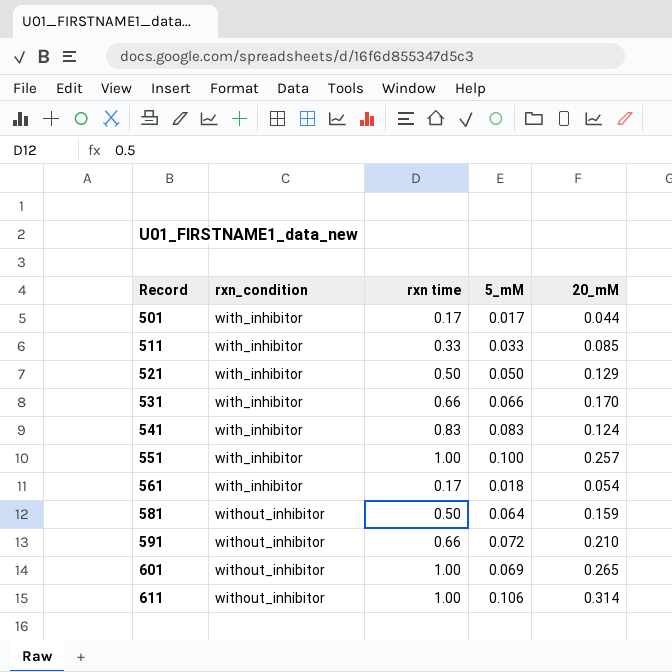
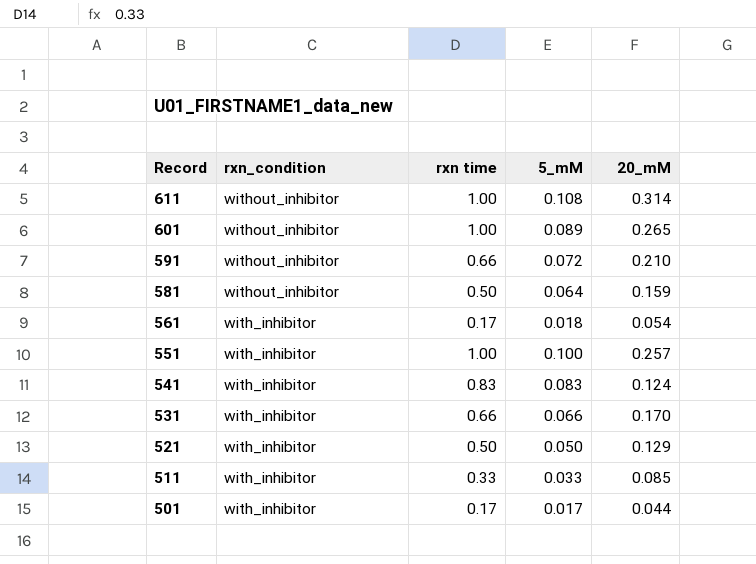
row order: Record ascending -> Record descending
611 | 5_mM: 0.106 -> 0.108
601 | 5_mM: 0.069 -> 0.089

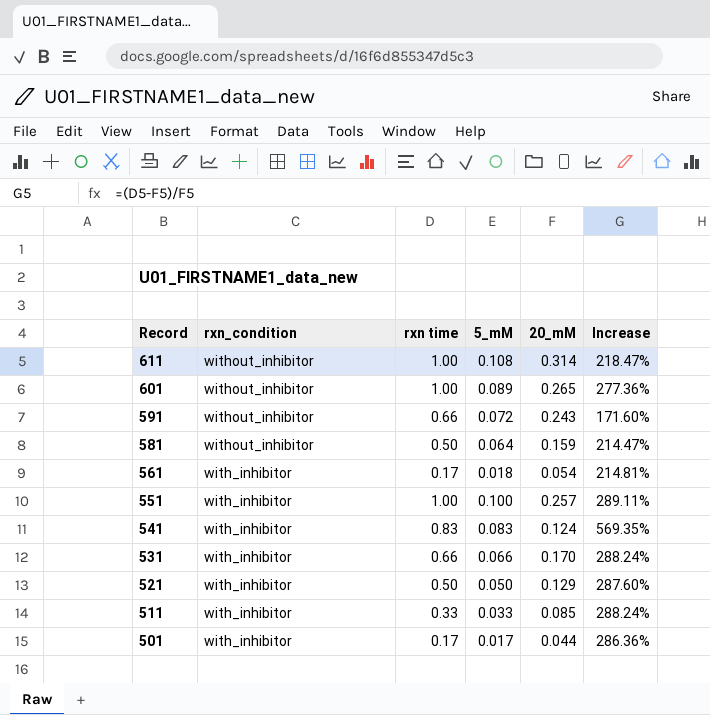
column Increase | formula: none -> ([rxn time] - [20_mM]) / [20_mM]
591 | 20_mM: 0.210 -> 0.243

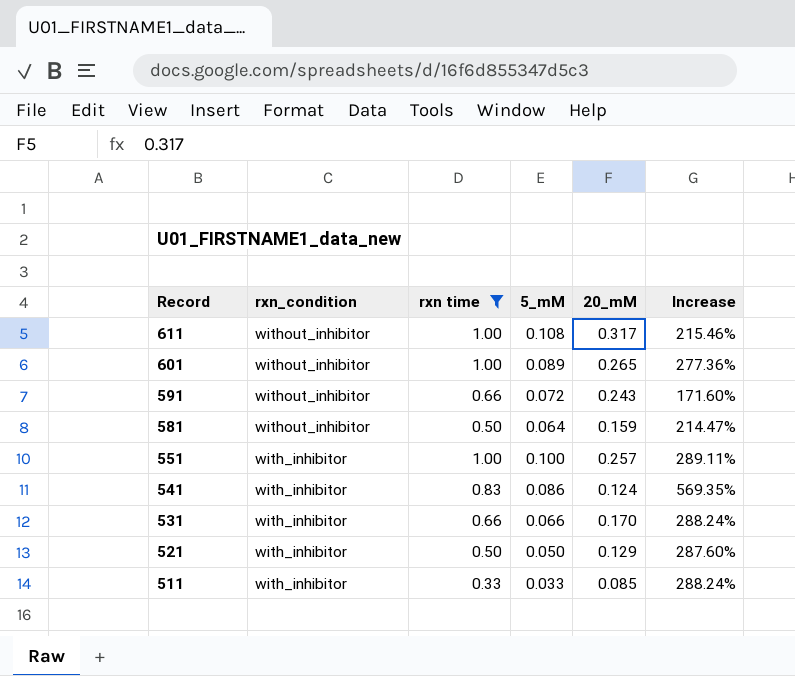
filter: none -> rxn time != 0.17
611 | 20_mM: 0.314 -> 0.317
611 | Increase: 218.47% -> 215.46%
541 | 5_mM: 0.083 -> 0.086

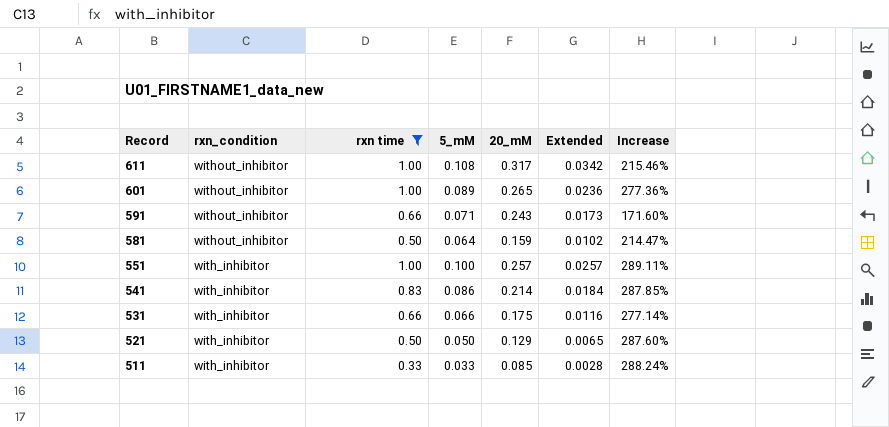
column Extended | formula: none -> [5_mM] * [20_mM]
591 | 5_mM: 0.072 -> 0.071
541 | 20_mM: 0.124 -> 0.214
541 | Increase: 569.35% -> 287.85%
531 | 20_mM: 0.170 -> 0.175
531 | Increase: 288.24% -> 277.14%

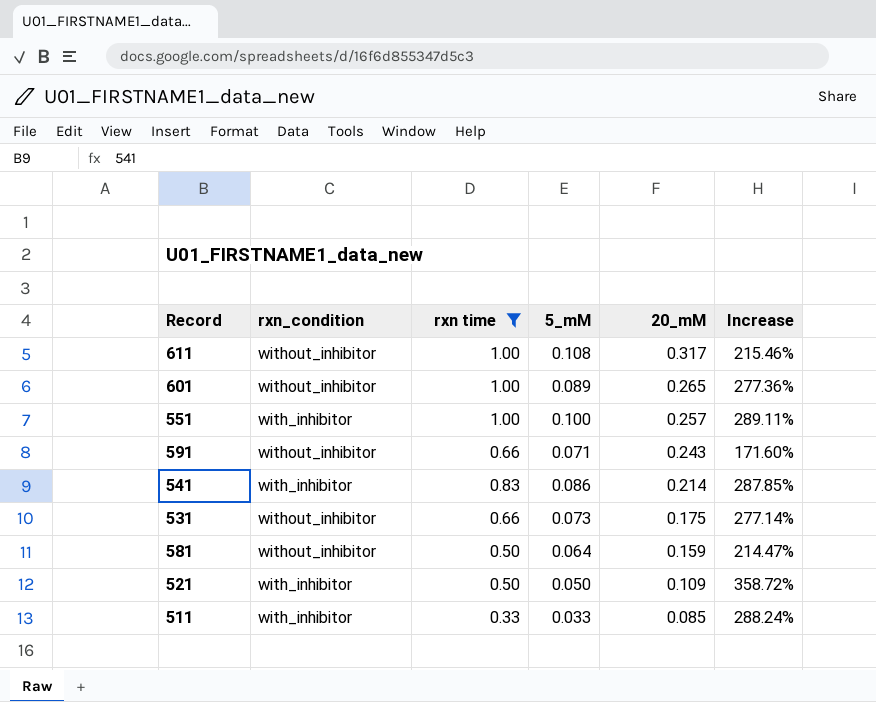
row order: Record descending -> 20_mM descending
column Extended | formula: [5_mM] * [20_mM] -> none
531 | rxn_condition: with_inhibitor -> without_inhibitor
531 | 5_mM: 0.066 -> 0.073
521 | 20_mM: 0.129 -> 0.109
521 | Increase: 287.60% -> 358.72%

